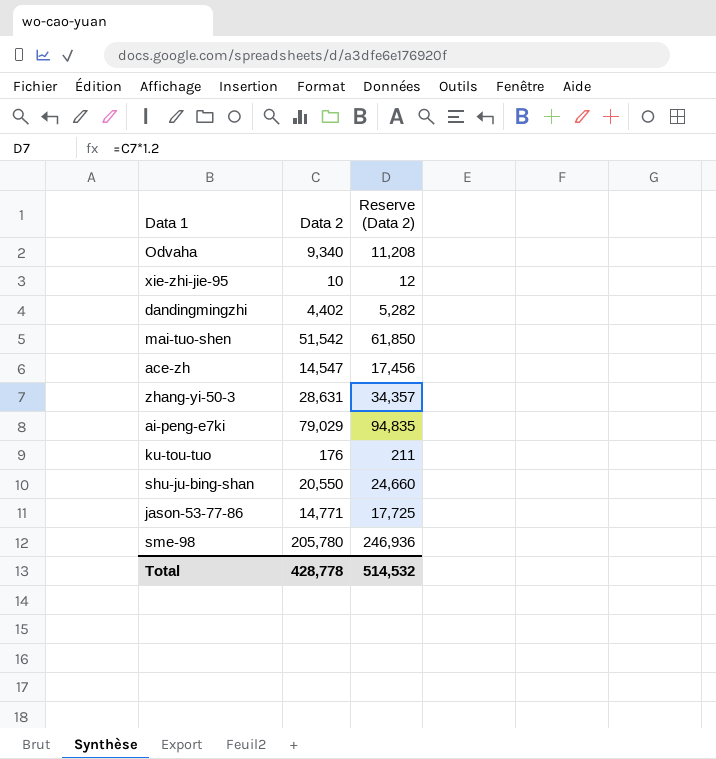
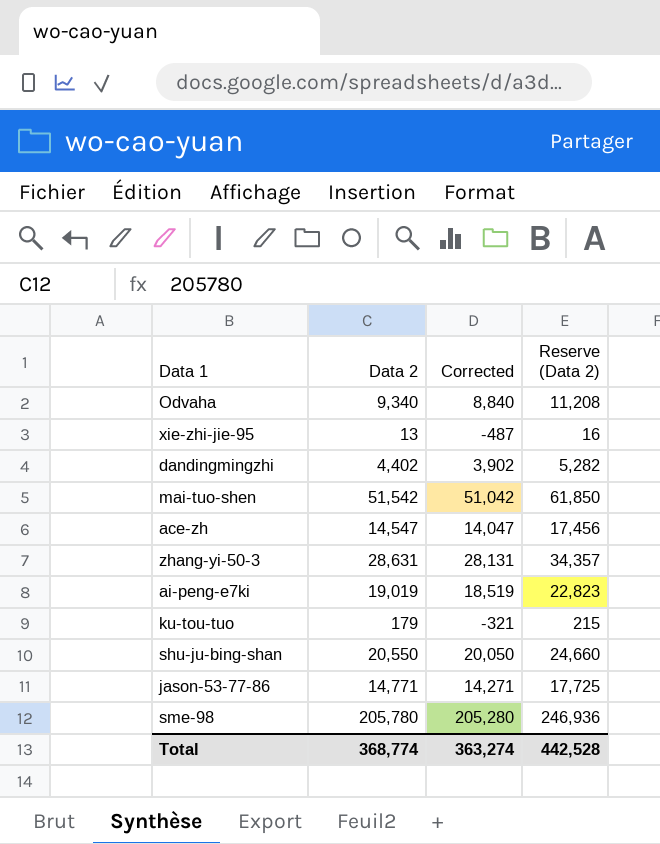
column Corrected | formula: none -> [Data 2] - 500
xie-zhi-jie-95 | Data 2: 10 -> 13
xie-zhi-jie-95 | Reserve (Data 2): 12 -> 16
ai-peng-e7ki | Data 2: 79,029 -> 19,019
ai-peng-e7ki | Reserve (Data 2): 94,835 -> 22,823
ku-tou-tuo | Data 2: 176 -> 179
ku-tou-tuo | Reserve (Data 2): 211 -> 215
Total | Data 2: 428,778 -> 368,774
Total | Reserve (Data 2): 514,532 -> 442,528

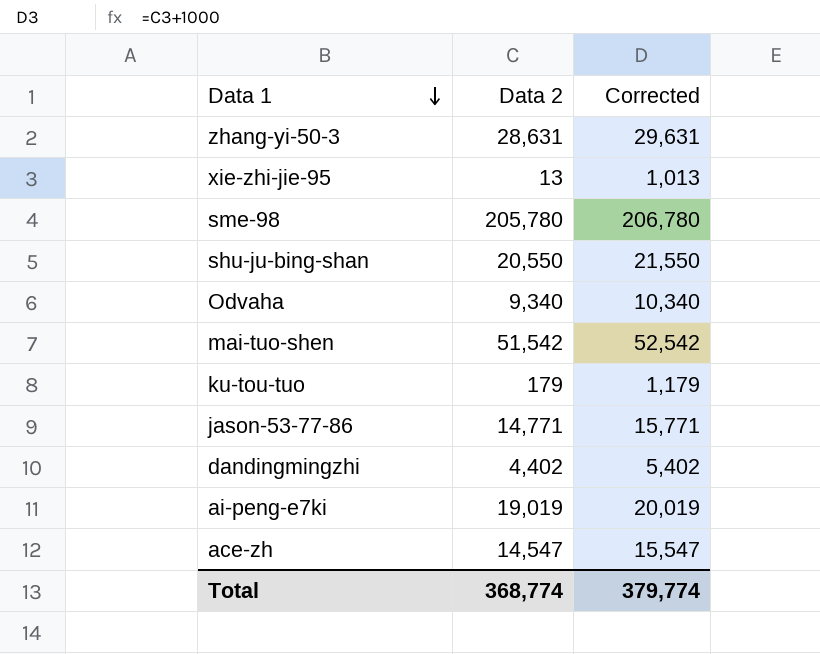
row order: none -> Data 1 descending
column Reserve (Data 2) | formula: [Data 2] * 1.2 -> none
column Corrected | formula: [Data 2] - 500 -> [Data 2] + 1000
Total | Corrected: 363,274 -> 379,774

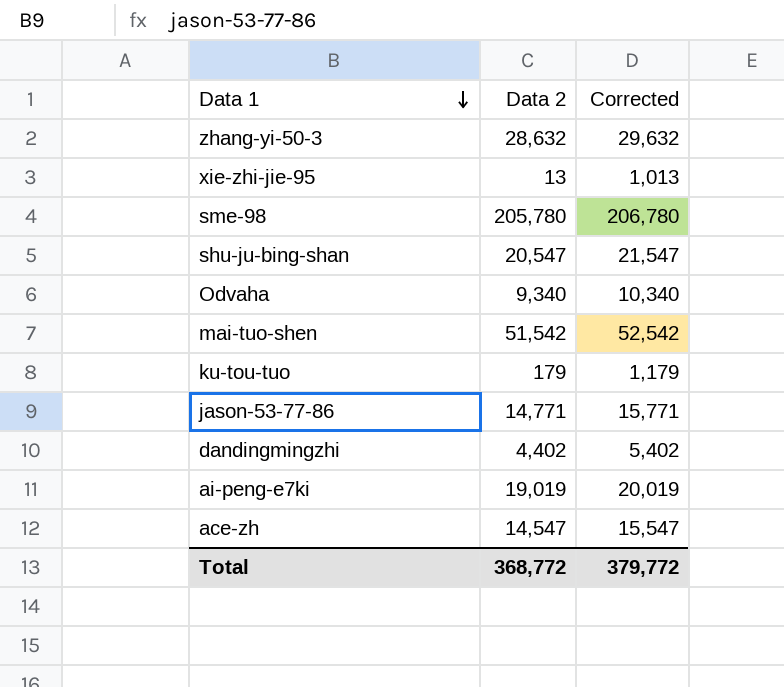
zhang-yi-50-3 | Data 2: 28,631 -> 28,632
zhang-yi-50-3 | Corrected: 29,631 -> 29,632
shu-ju-bing-shan | Data 2: 20,550 -> 20,547
shu-ju-bing-shan | Corrected: 21,550 -> 21,547
Total | Data 2: 368,774 -> 368,772
Total | Corrected: 379,774 -> 379,772

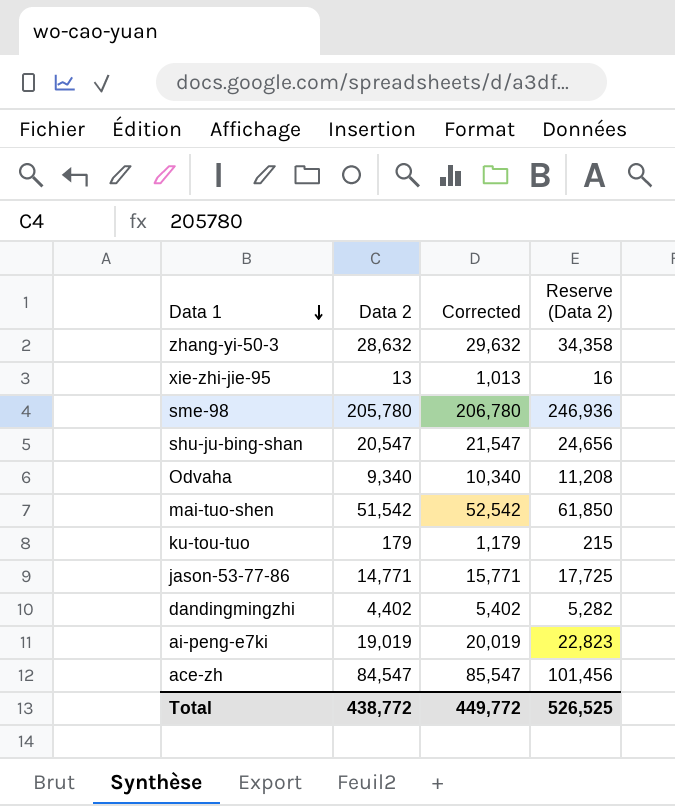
column Reserve (Data 2) | formula: none -> [Data 2] * 1.2
ace-zh | Data 2: 14,547 -> 84,547
ace-zh | Corrected: 15,547 -> 85,547
Total | Data 2: 368,772 -> 438,772
Total | Corrected: 379,772 -> 449,772

